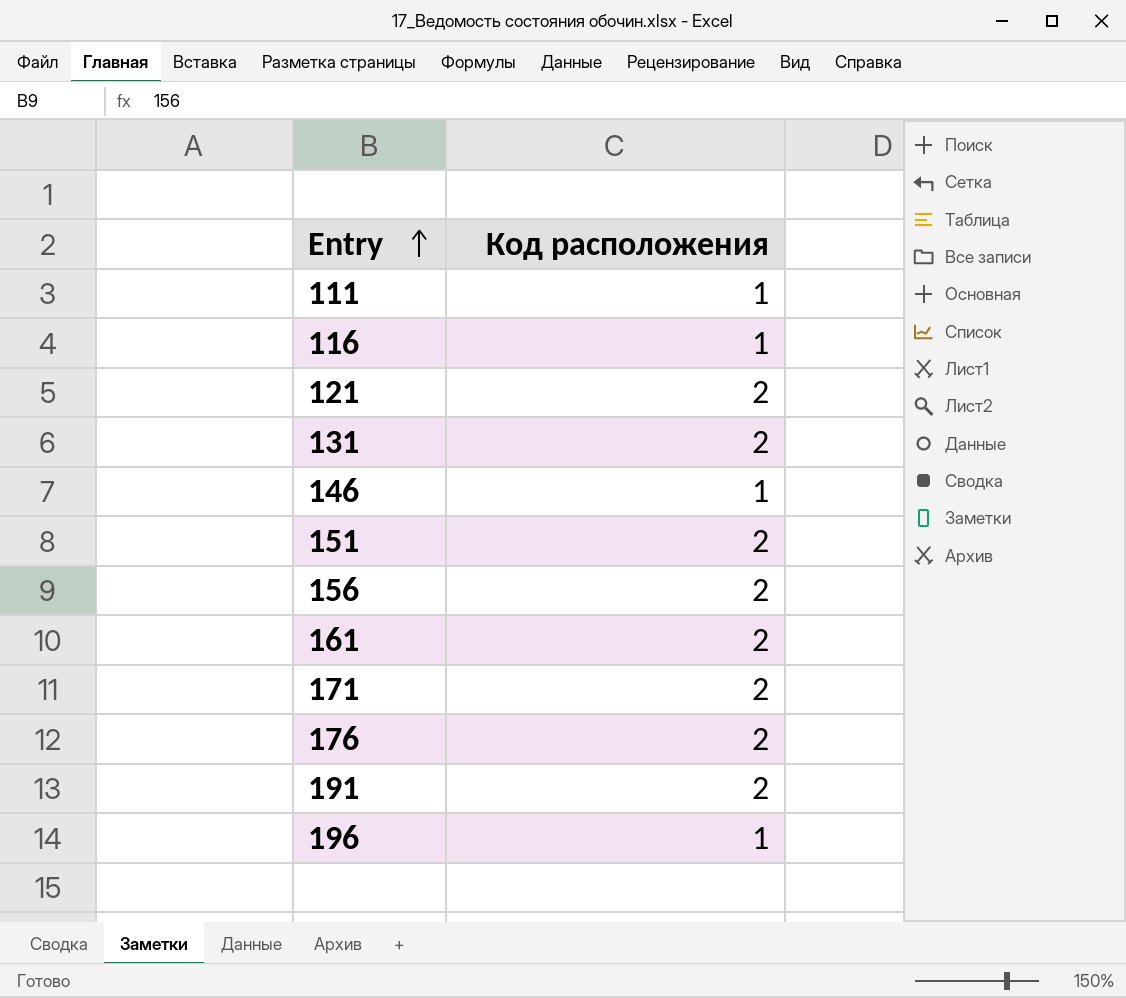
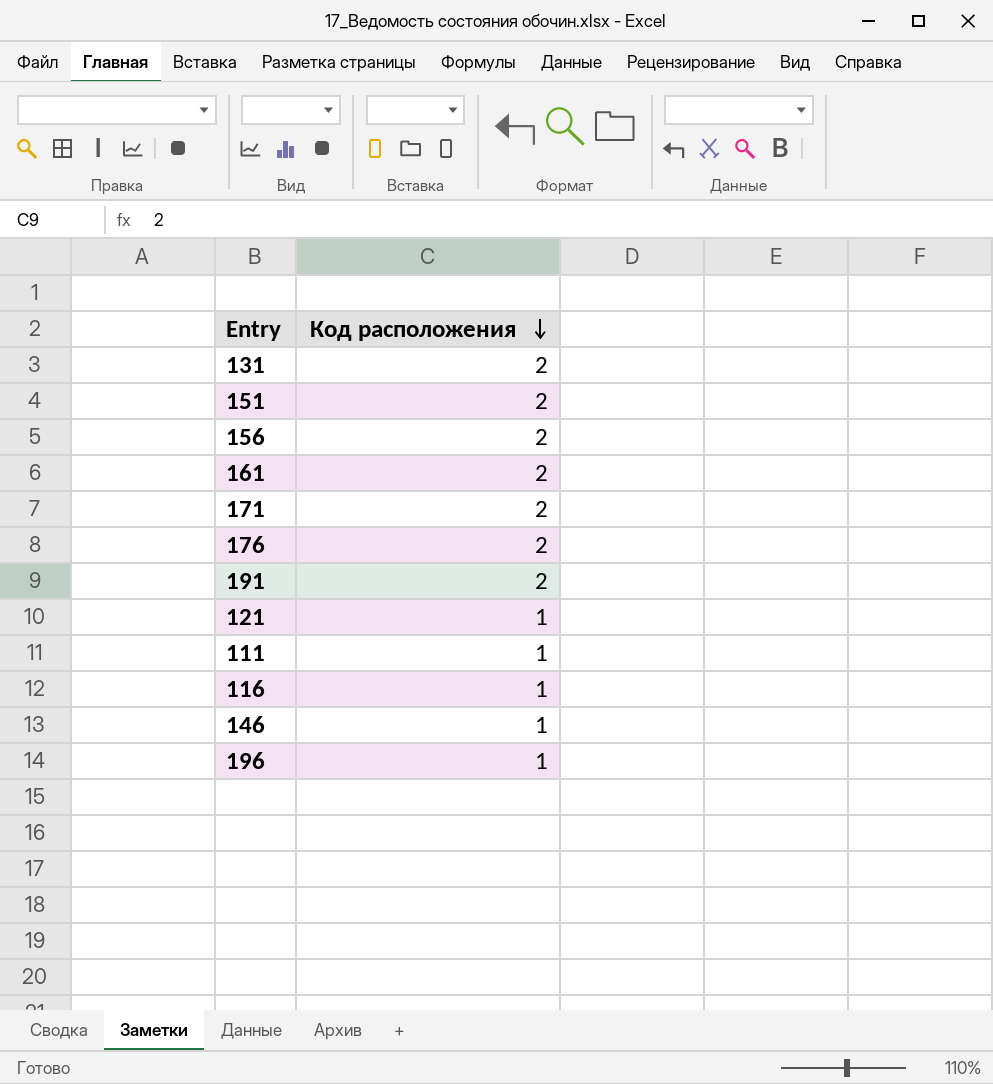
row order: Entry ascending -> Код расположения descending
121 | Код расположения: 2 -> 1

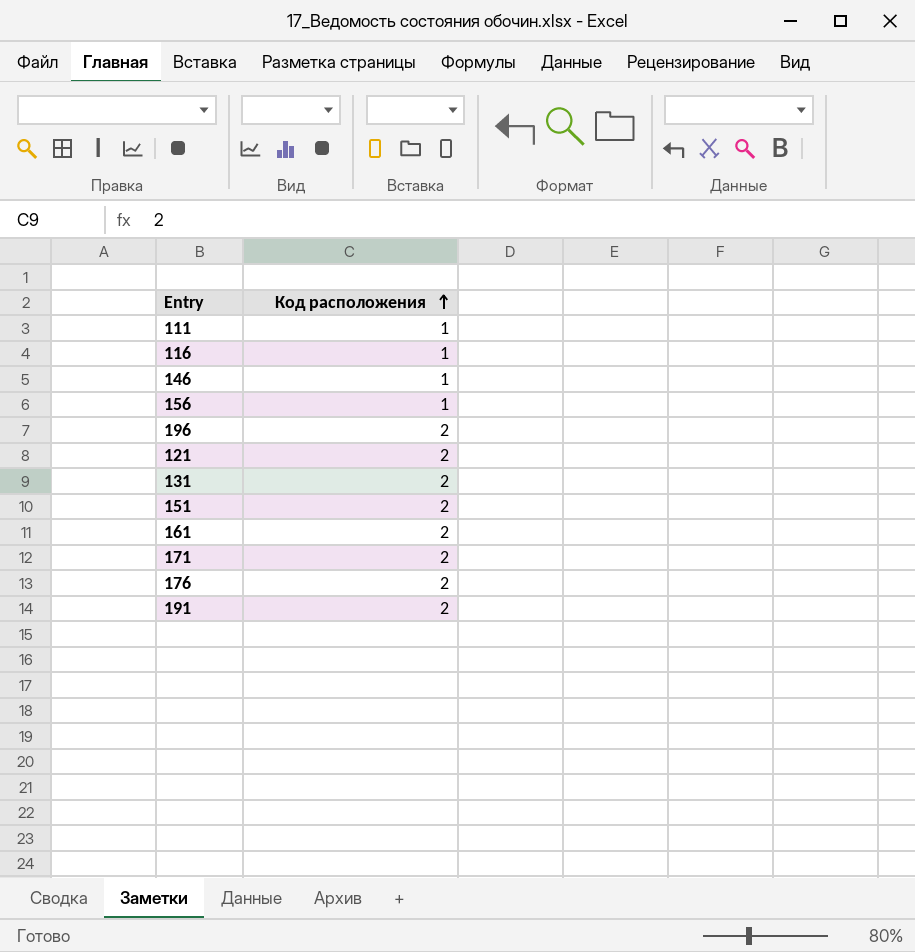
row order: Код расположения descending -> Код расположения ascending
156 | Код расположения: 2 -> 1
196 | Код расположения: 1 -> 2
121 | Код расположения: 1 -> 2

